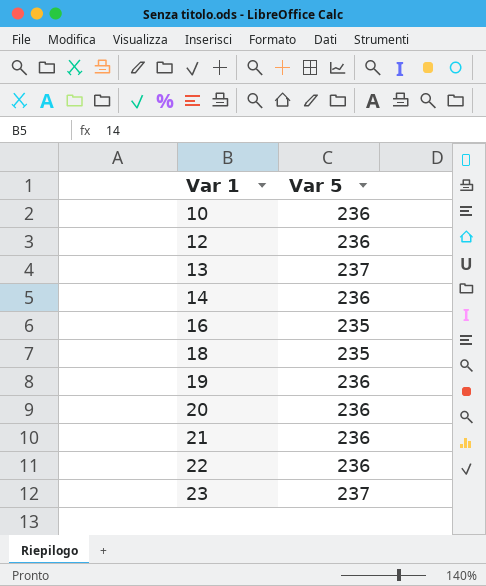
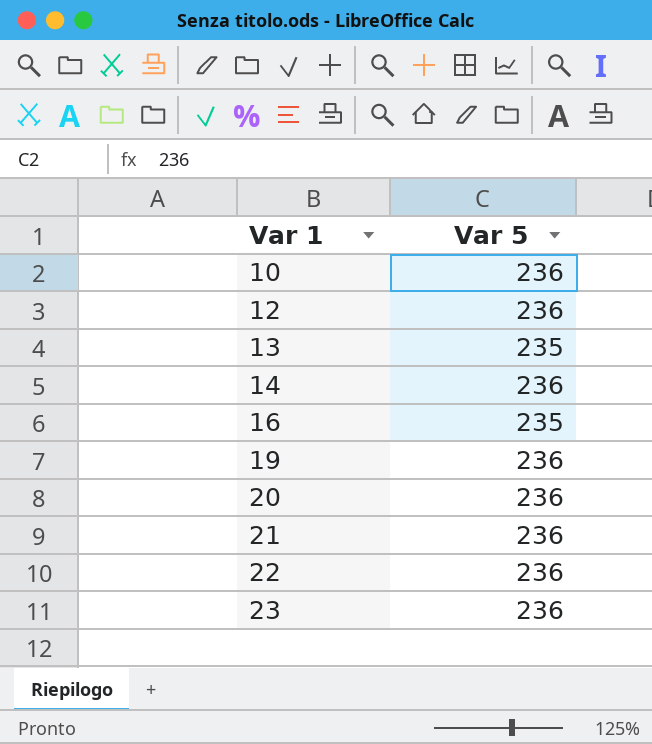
row 18: 235 -> none
13 | Var 5: 237 -> 235
23 | Var 5: 237 -> 236

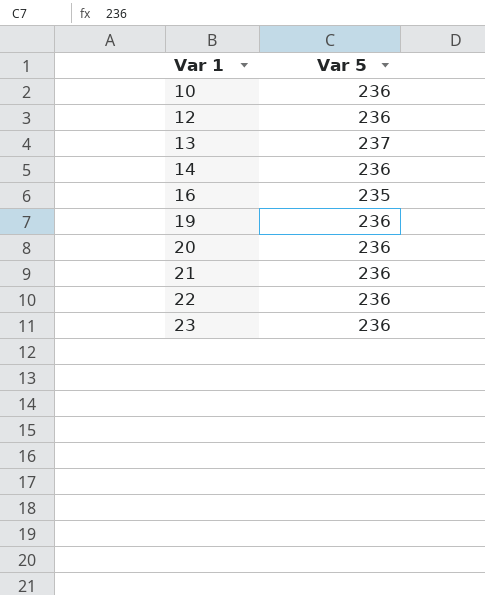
13 | Var 5: 235 -> 237

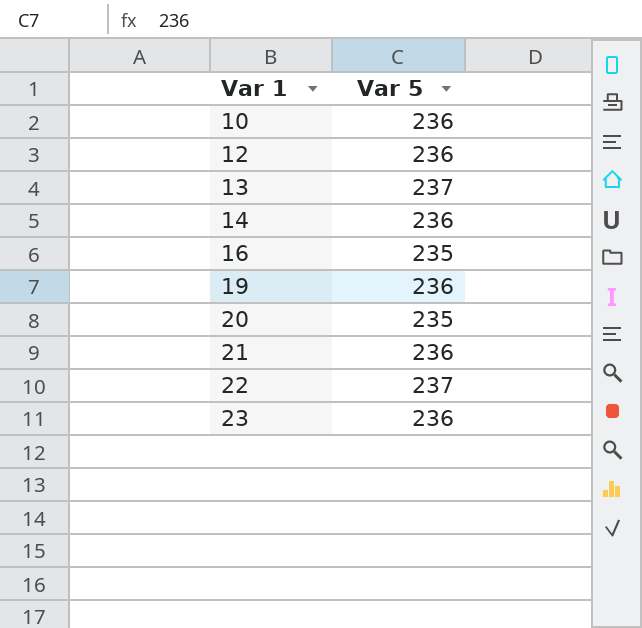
20 | Var 5: 236 -> 235
22 | Var 5: 236 -> 237

